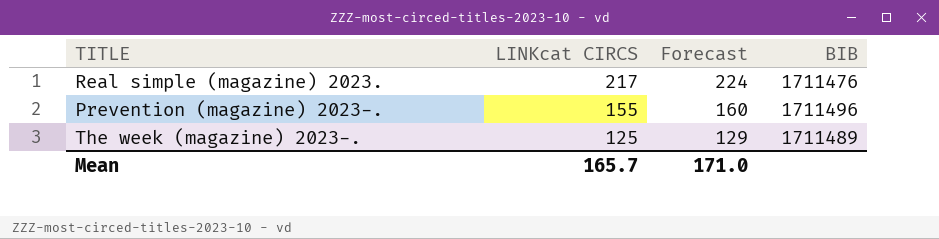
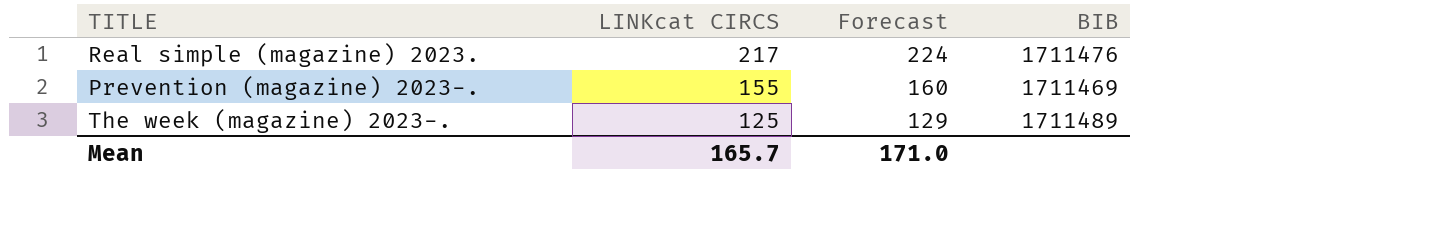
Prevention (magazine) 2023-. | BIB: 1711496 -> 1711469

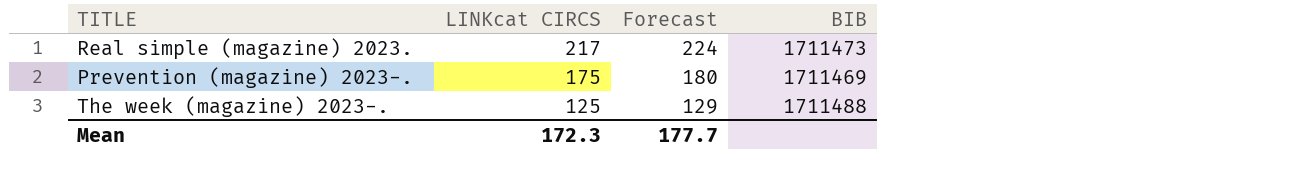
Real simple (magazine) 2023. | BIB: 1711476 -> 1711473
Prevention (magazine) 2023-. | LINKcat CIRCS: 155 -> 175
Prevention (magazine) 2023-. | Forecast: 160 -> 180
The week (magazine) 2023-. | BIB: 1711489 -> 1711488
Mean | LINKcat CIRCS: 165.7 -> 172.3
Mean | Forecast: 171.0 -> 177.7

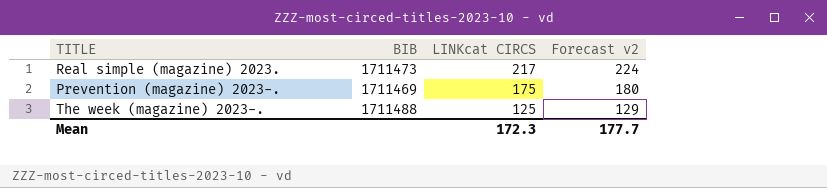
column BIB | position: 4 -> 2
column name: Forecast -> Forecast v2

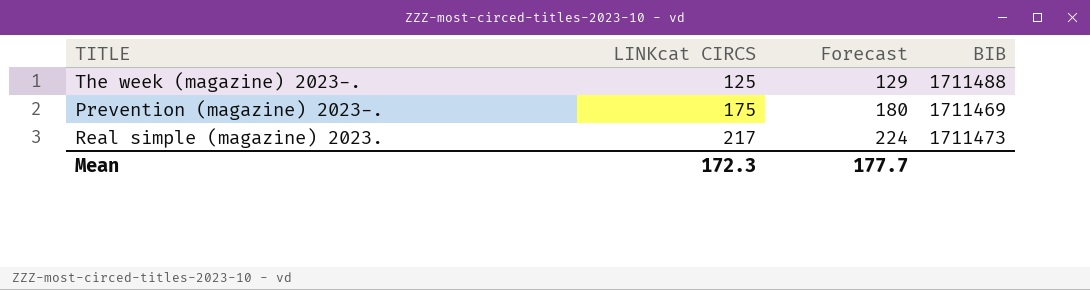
row order: LINKcat CIRCS descending -> LINKcat CIRCS ascending
column name: Forecast v2 -> Forecast
column BIB | position: 2 -> 4

